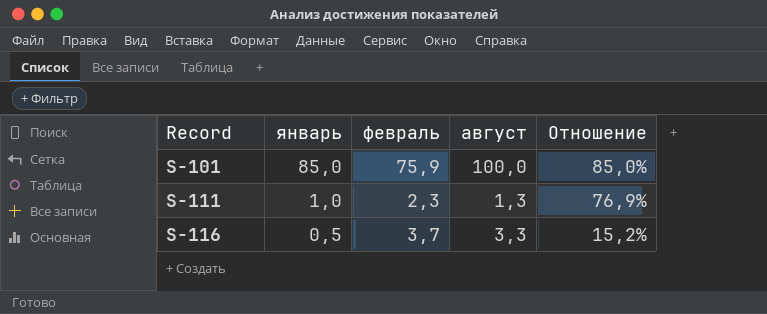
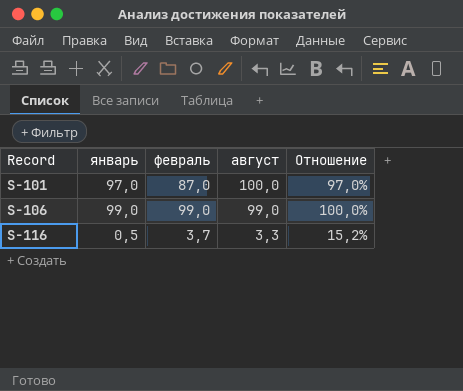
row S-111: 1,0 | 2,3 | 1,3 | 76,9% -> none
S-101 | январь: 85,0 -> 97,0
S-101 | февраль: 75,9 -> 87,0
S-101 | Отношение: 85,0% -> 97,0%
row S-106: none -> 99,0 | 99,0 | 99,0 | 100,0%

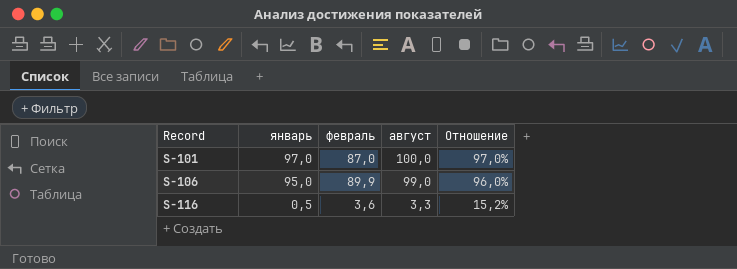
S-106 | январь: 99,0 -> 95,0
S-106 | февраль: 99,0 -> 89,9
S-106 | Отношение: 100,0% -> 96,0%
S-116 | февраль: 3,7 -> 3,6

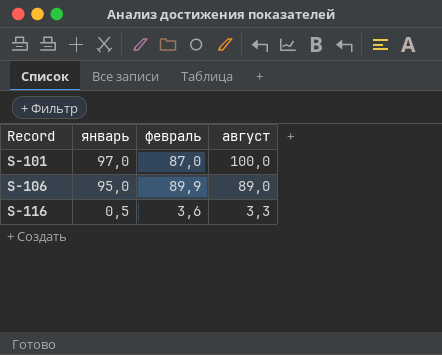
column Отношение | formula: [январь] / [август] -> none
S-106 | август: 99,0 -> 89,0

